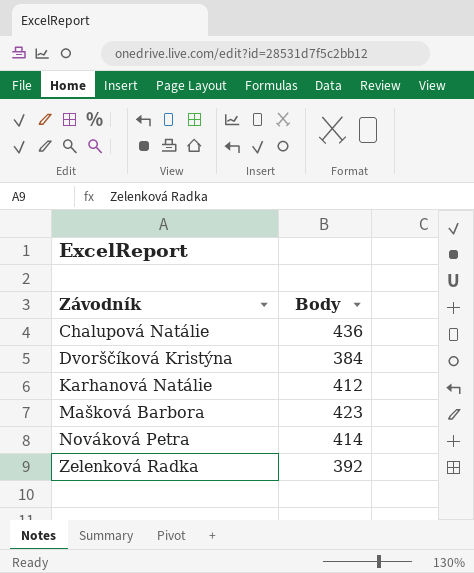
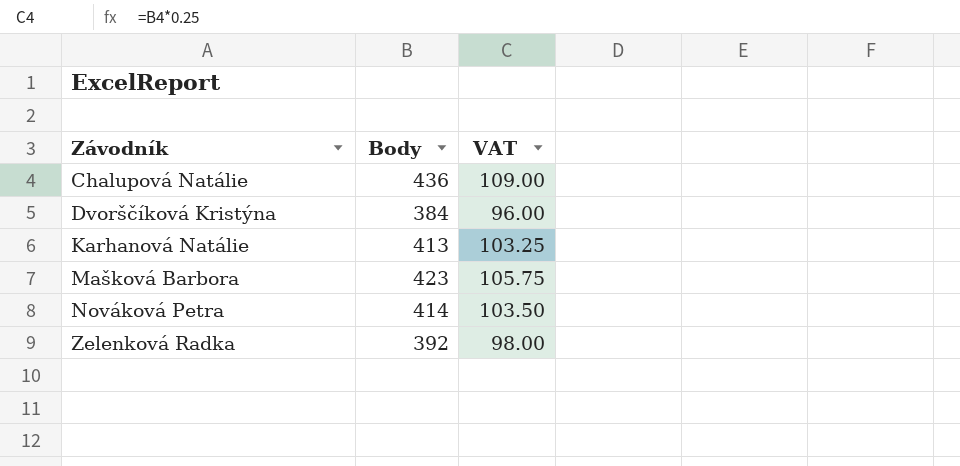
column VAT | formula: none -> [Body] * 0.25
Karhanová Natálie | Body: 412 -> 413

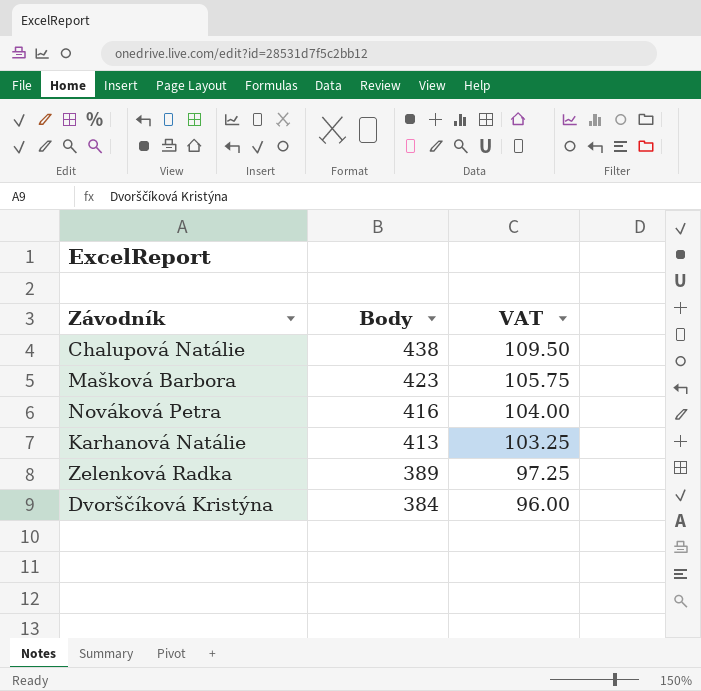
row order: Závodník ascending -> Body descending
Chalupová Natálie | Body: 436 -> 438
Chalupová Natálie | VAT: 109.00 -> 109.50
Nováková Petra | Body: 414 -> 416
Nováková Petra | VAT: 103.50 -> 104.00
Zelenková Radka | Body: 392 -> 389
Zelenková Radka | VAT: 98.00 -> 97.25

